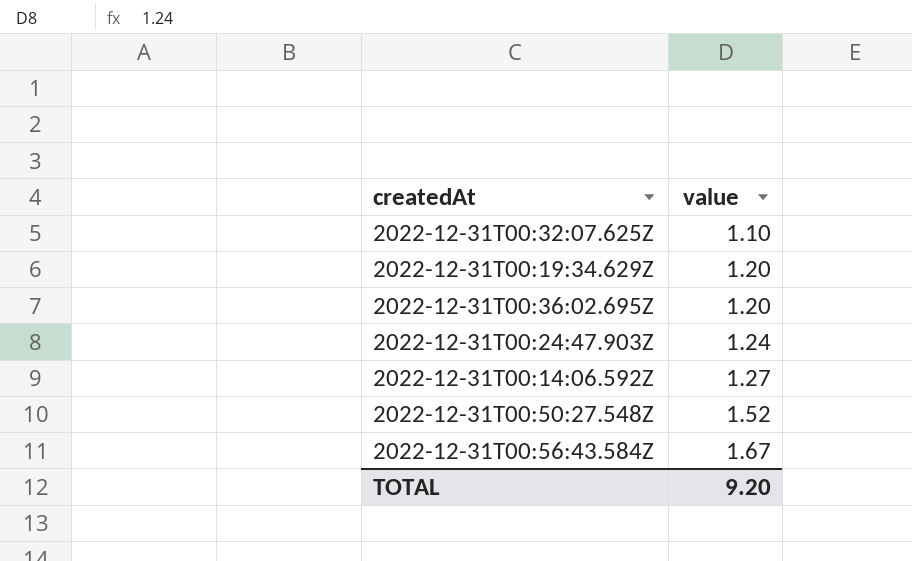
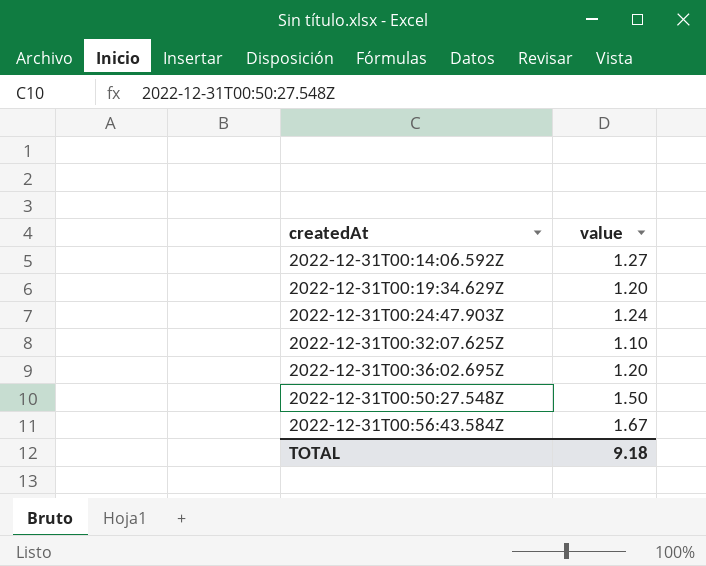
row order: value ascending -> createdAt ascending
2022-12-31T00:50:27.548Z | value: 1.52 -> 1.50
TOTAL | value: 9.20 -> 9.18

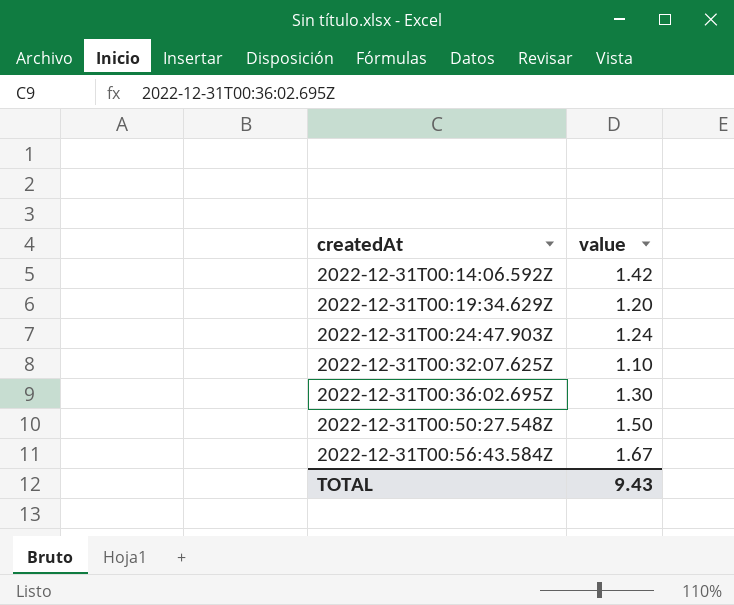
2022-12-31T00:14:06.592Z | value: 1.27 -> 1.42
2022-12-31T00:36:02.695Z | value: 1.20 -> 1.30
TOTAL | value: 9.18 -> 9.43

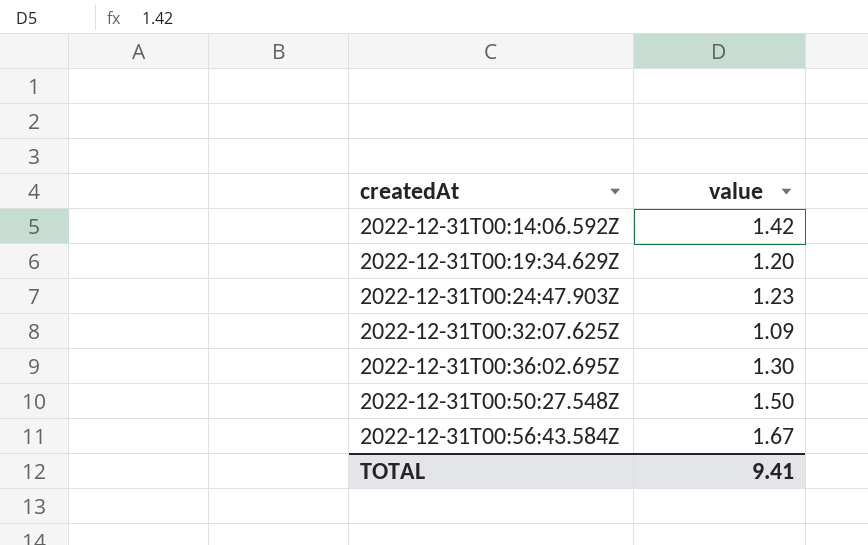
2022-12-31T00:24:47.903Z | value: 1.24 -> 1.23
2022-12-31T00:32:07.625Z | value: 1.10 -> 1.09
TOTAL | value: 9.43 -> 9.41

